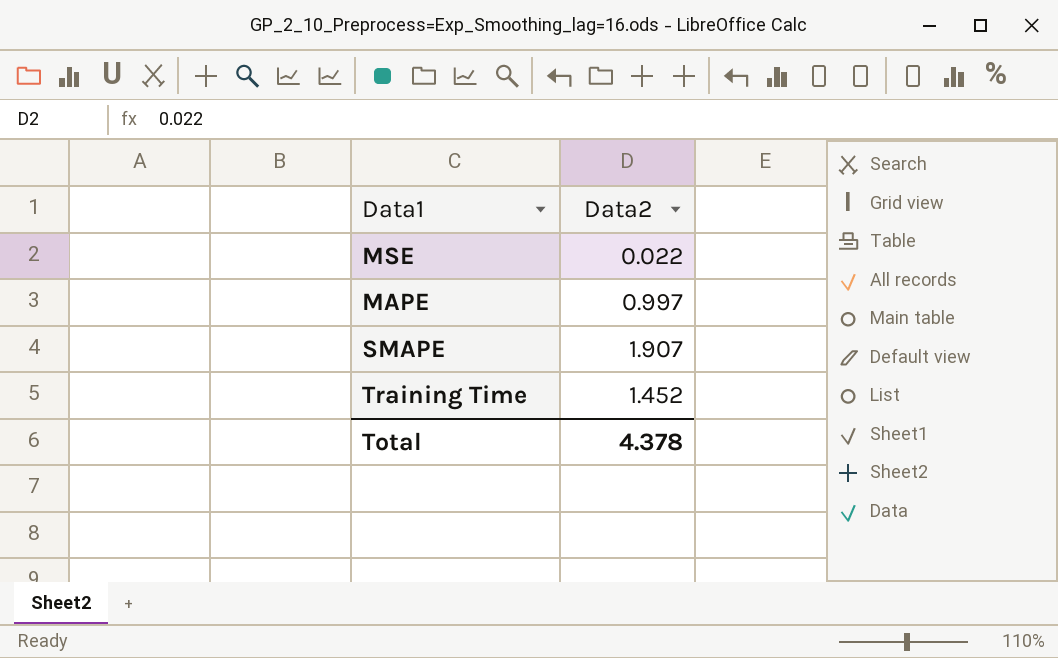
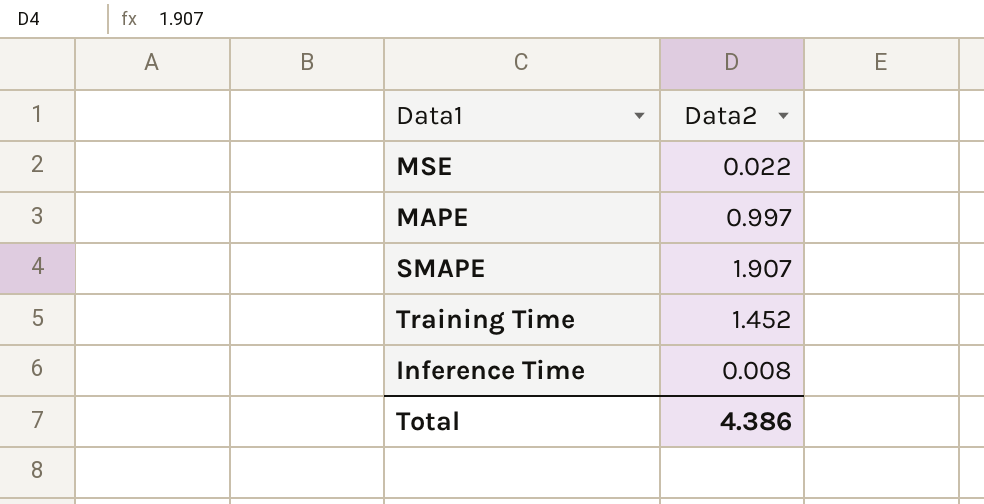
row Inference Time: none -> 0.008
Total | Data2: 4.378 -> 4.386

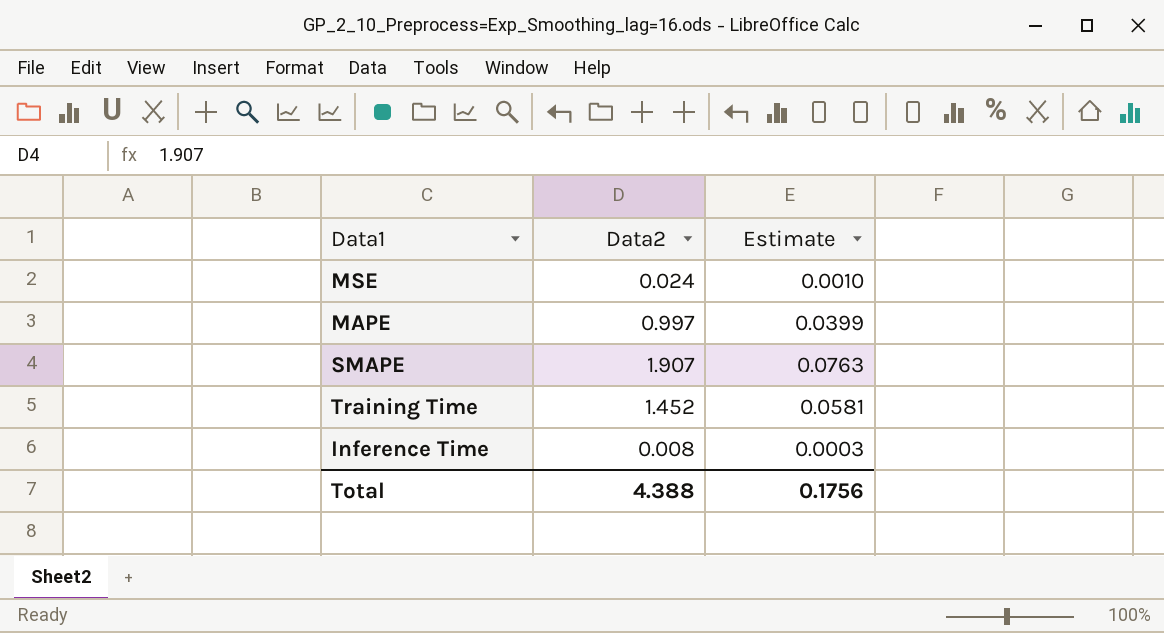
column Estimate | formula: none -> [Data2] * 0.04
MSE | Data2: 0.022 -> 0.024
Total | Data2: 4.386 -> 4.388

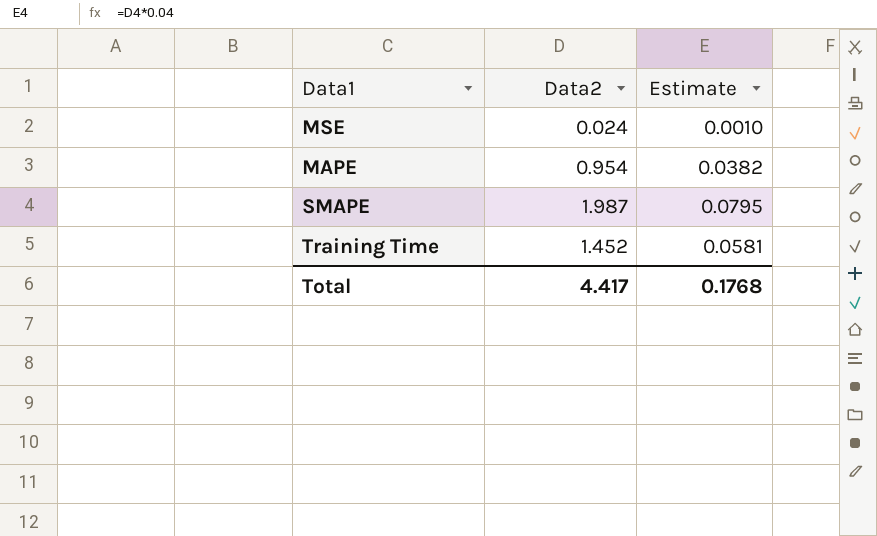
row Inference Time: 0.008 | 0.0003 -> none
MAPE | Data2: 0.997 -> 0.954
MAPE | Estimate: 0.0399 -> 0.0382
SMAPE | Data2: 1.907 -> 1.987
SMAPE | Estimate: 0.0763 -> 0.0795
Total | Data2: 4.388 -> 4.417
Total | Estimate: 0.1756 -> 0.1768

